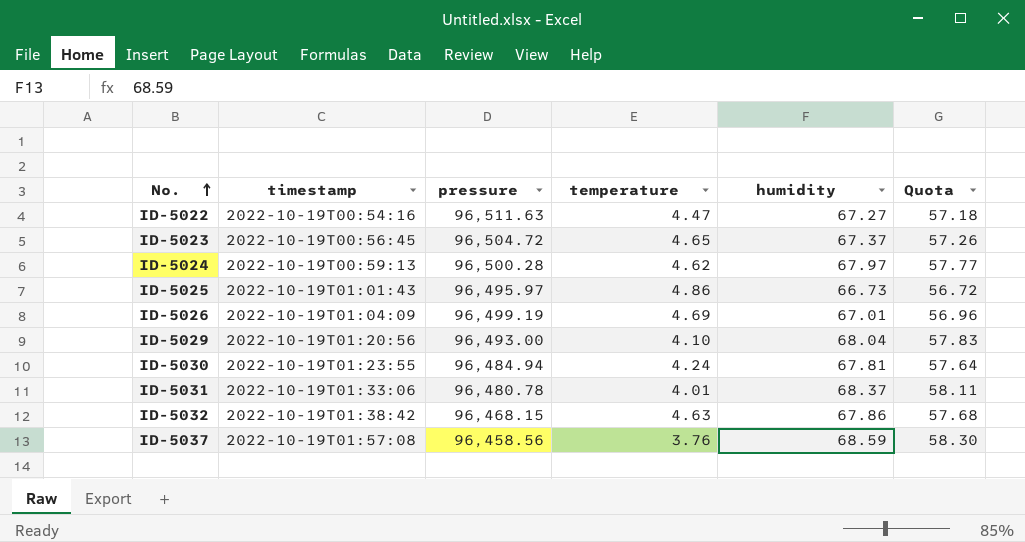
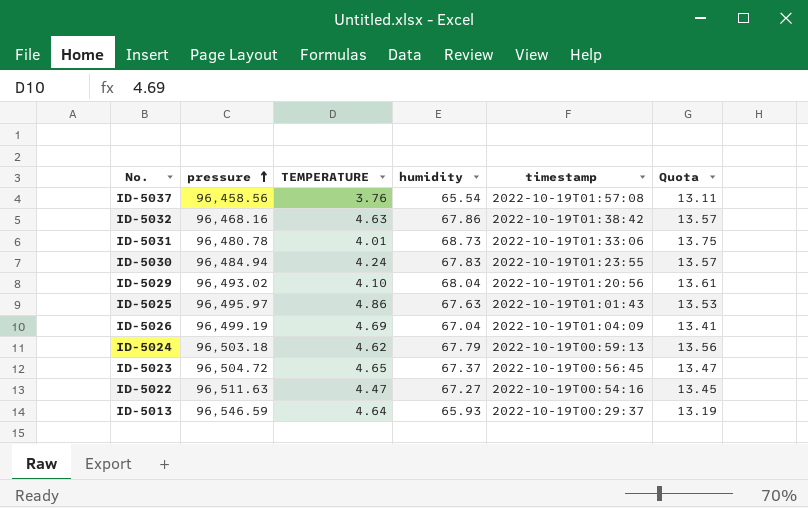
row order: No. ascending -> pressure ascending
column name: temperature -> TEMPERATURE
column timestamp | position: 2 -> 5
column Quota | formula: [humidity] * 0.85 -> [humidity] * 0.2
ID-5037 | humidity: 68.59 -> 65.54
ID-5032 | pressure: 96,468.15 -> 96,468.16
ID-5031 | humidity: 68.37 -> 68.73
ID-5030 | humidity: 67.81 -> 67.83
ID-5029 | pressure: 96,493.00 -> 96,493.02
ID-5025 | humidity: 66.73 -> 67.63
ID-5026 | humidity: 67.01 -> 67.04
ID-5024 | pressure: 96,500.28 -> 96,503.18
ID-5024 | humidity: 67.97 -> 67.79
row ID-5013: none -> 96,546.59 | 4.64 | 65.93 | 2022-10-19T00:29:37 | 13.19

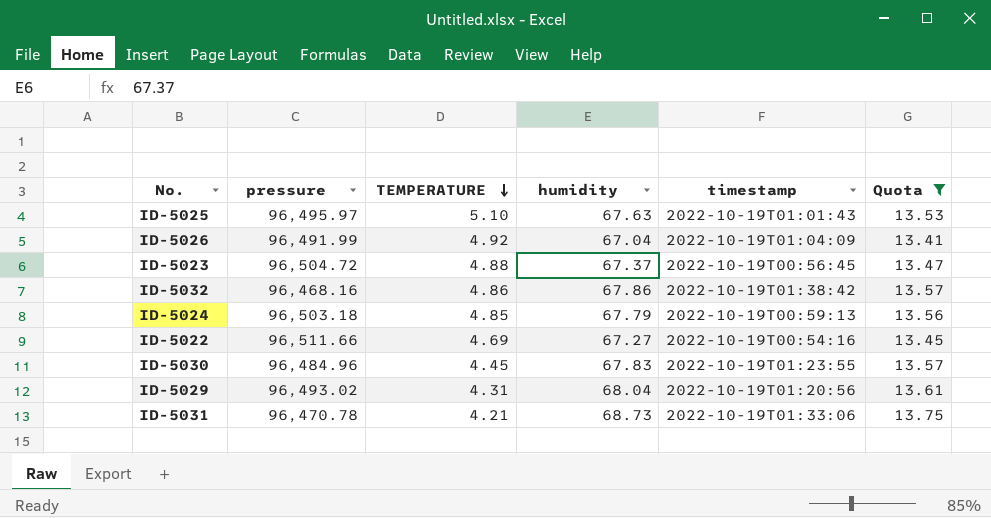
filter: none -> Quota >= 13.41
row order: pressure ascending -> TEMPERATURE descending
ID-5025 | TEMPERATURE: 4.86 -> 5.10
ID-5026 | pressure: 96,499.19 -> 96,491.99
ID-5026 | TEMPERATURE: 4.69 -> 4.92
ID-5023 | TEMPERATURE: 4.65 -> 4.88
ID-5032 | TEMPERATURE: 4.63 -> 4.86
ID-5024 | TEMPERATURE: 4.62 -> 4.85
ID-5022 | pressure: 96,511.63 -> 96,511.66
ID-5022 | TEMPERATURE: 4.47 -> 4.69
ID-5030 | pressure: 96,484.94 -> 96,484.96
ID-5030 | TEMPERATURE: 4.24 -> 4.45
ID-5029 | TEMPERATURE: 4.10 -> 4.31
ID-5031 | pressure: 96,480.78 -> 96,470.78
ID-5031 | TEMPERATURE: 4.01 -> 4.21

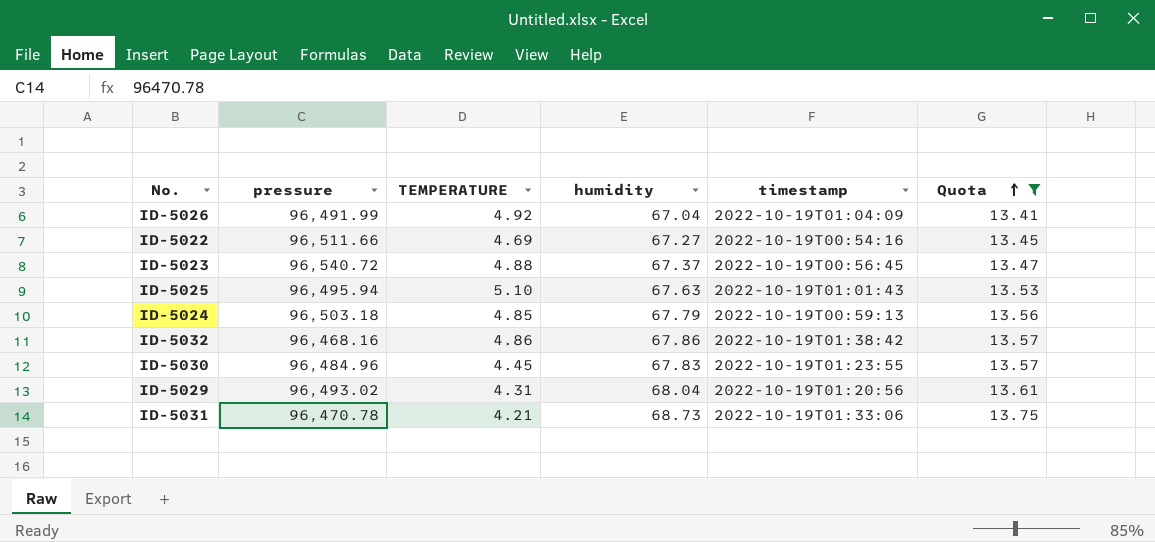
row order: TEMPERATURE descending -> Quota ascending
ID-5023 | pressure: 96,504.72 -> 96,540.72
ID-5025 | pressure: 96,495.97 -> 96,495.94

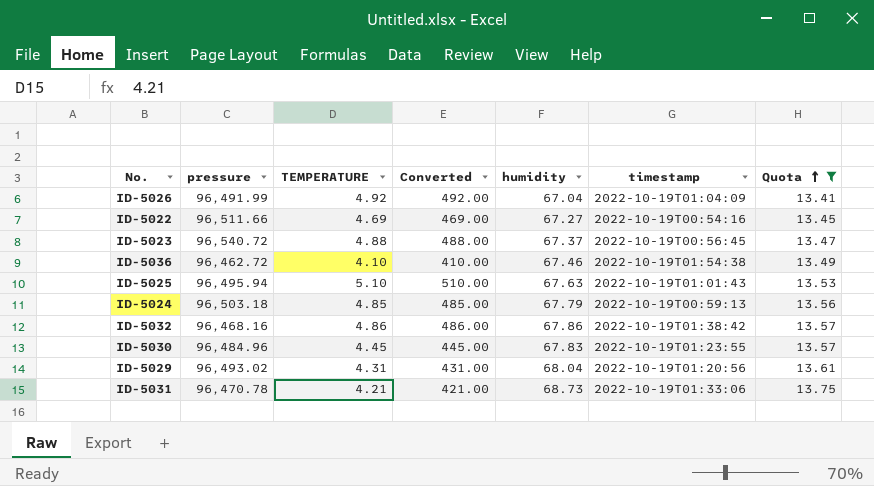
column Converted | formula: none -> [TEMPERATURE] * 100
row ID-5036: none -> 96,462.72 | 4.10 | 410.00 | 67.46 | 2022-10-19T01:54:38 | 13.49

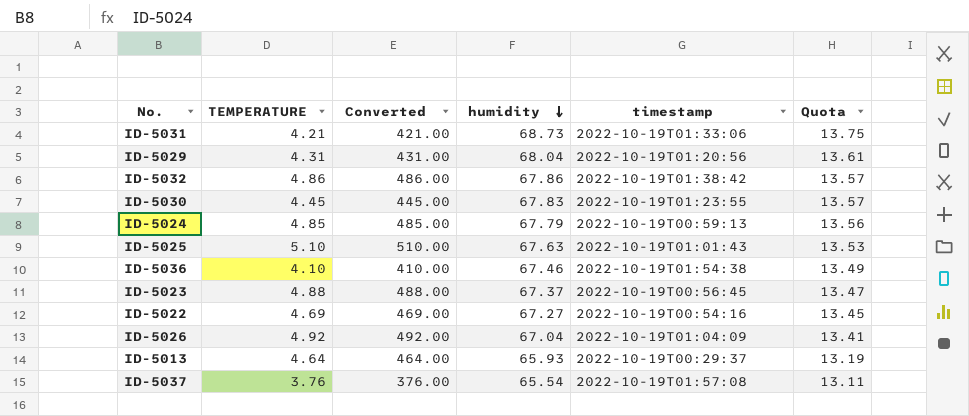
filter: Quota >= 13.41 -> none
row order: Quota ascending -> humidity descending
column pressure | position: 2 -> none

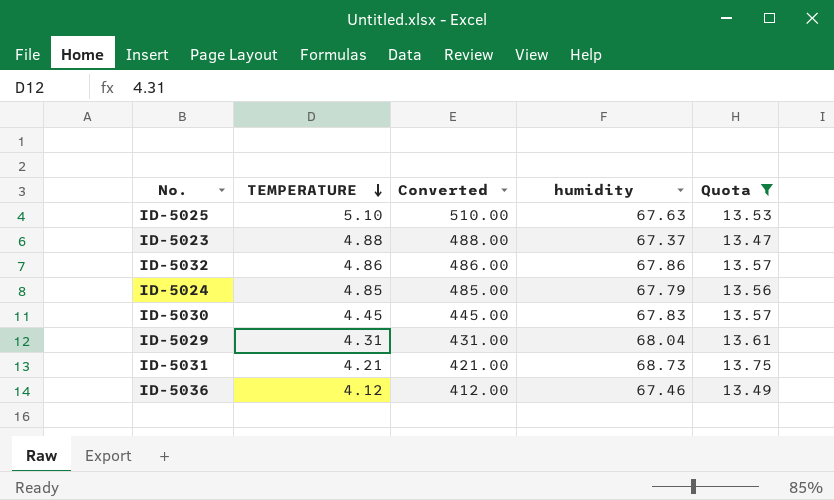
filter: none -> Quota >= 13.47
row order: humidity descending -> TEMPERATURE descending
column timestamp | position: 5 -> none
ID-5036 | TEMPERATURE: 4.10 -> 4.12
ID-5036 | Converted: 410.00 -> 412.00

